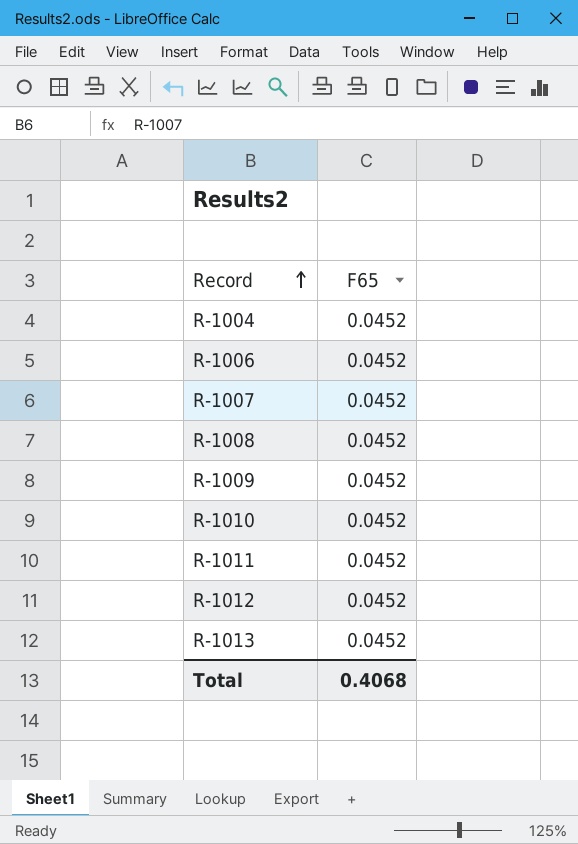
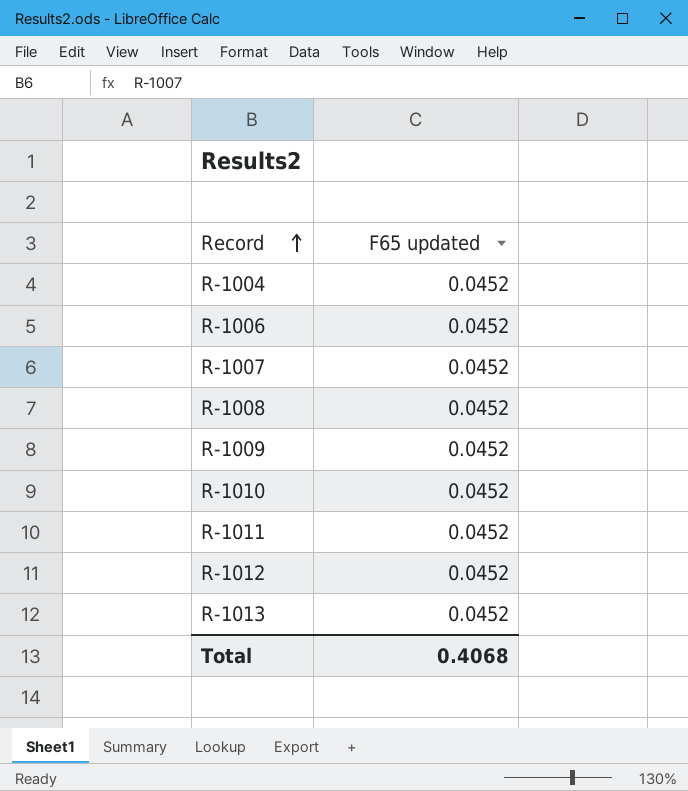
column name: F65 -> F65 updated

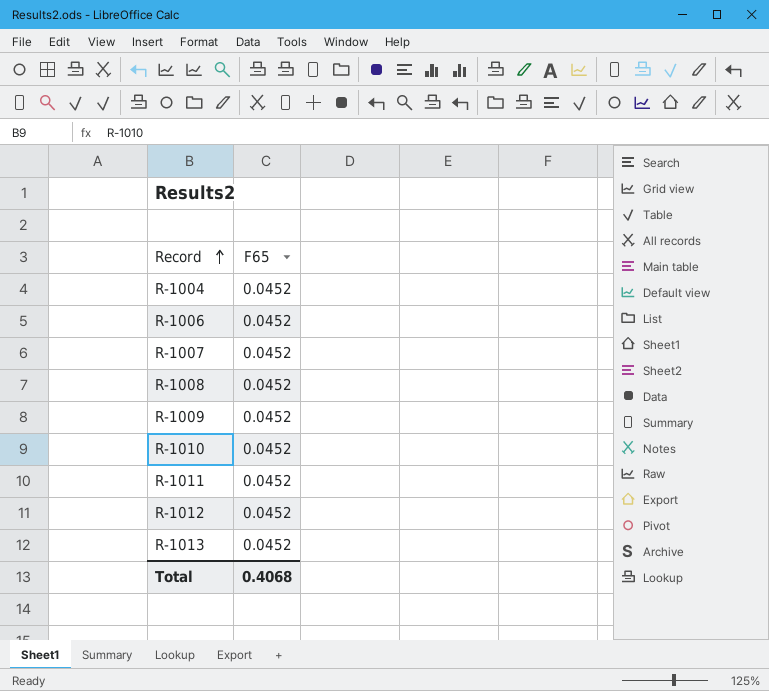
column name: F65 updated -> F65

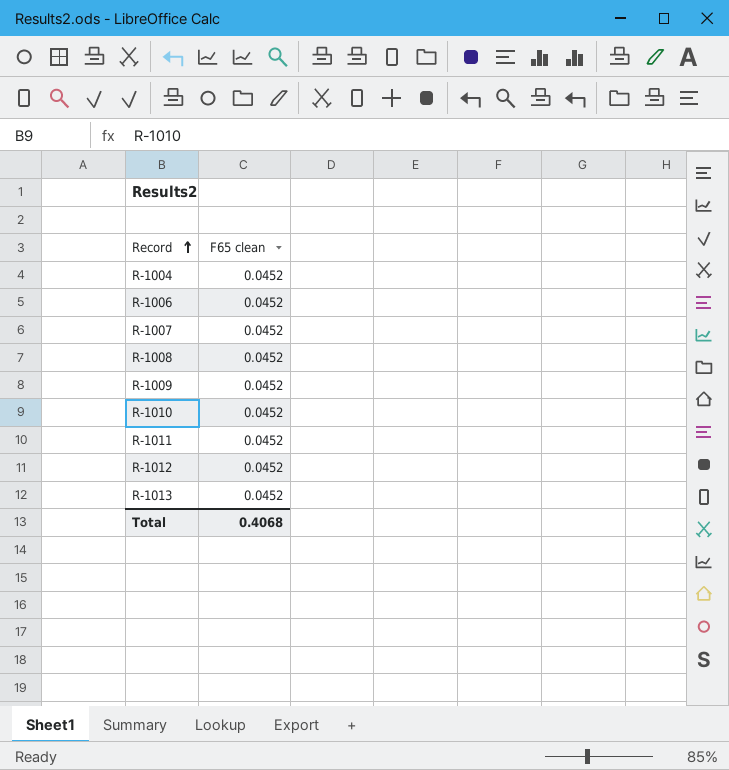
column name: F65 -> F65 clean

